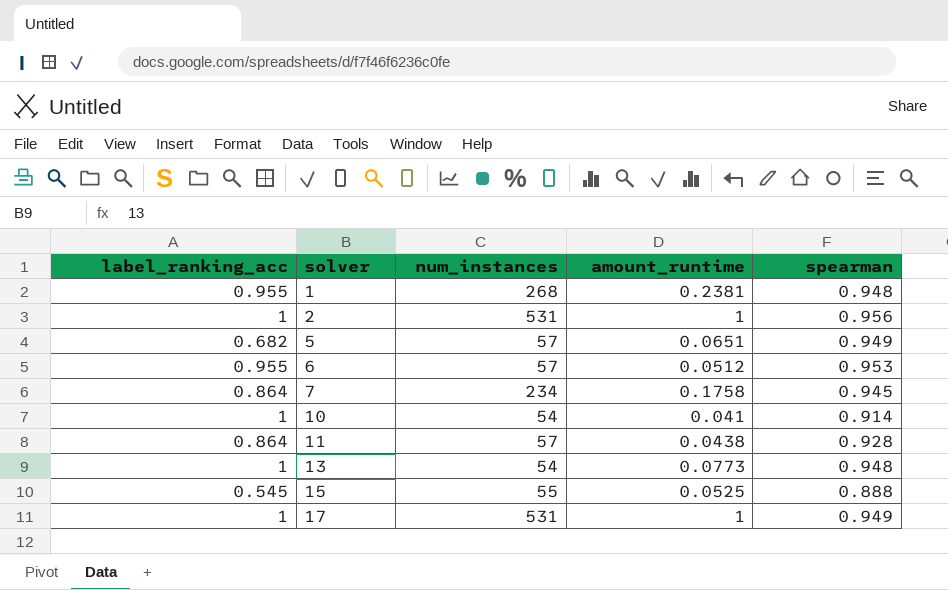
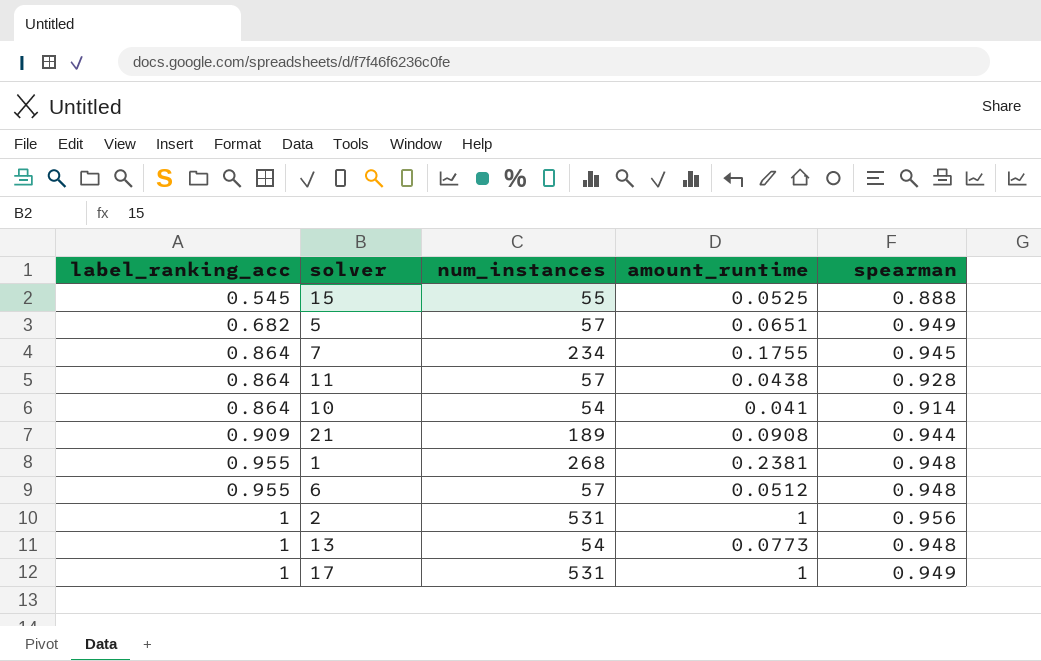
row order: solver ascending -> label_ranking_acc ascending
7 | amount_runtime: 0.1758 -> 0.1755
10 | label_ranking_acc: 1 -> 0.864
row 21: none -> 0.909 | 189 | 0.0908 | 0.944
6 | spearman: 0.953 -> 0.948

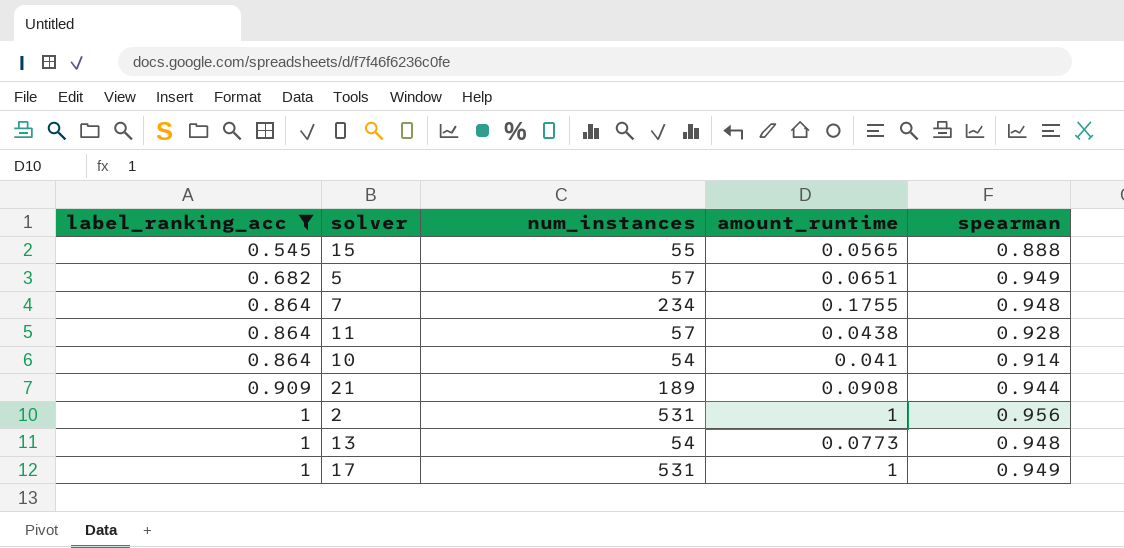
filter: none -> label_ranking_acc != 0.955
15 | amount_runtime: 0.0525 -> 0.0565
7 | spearman: 0.945 -> 0.948

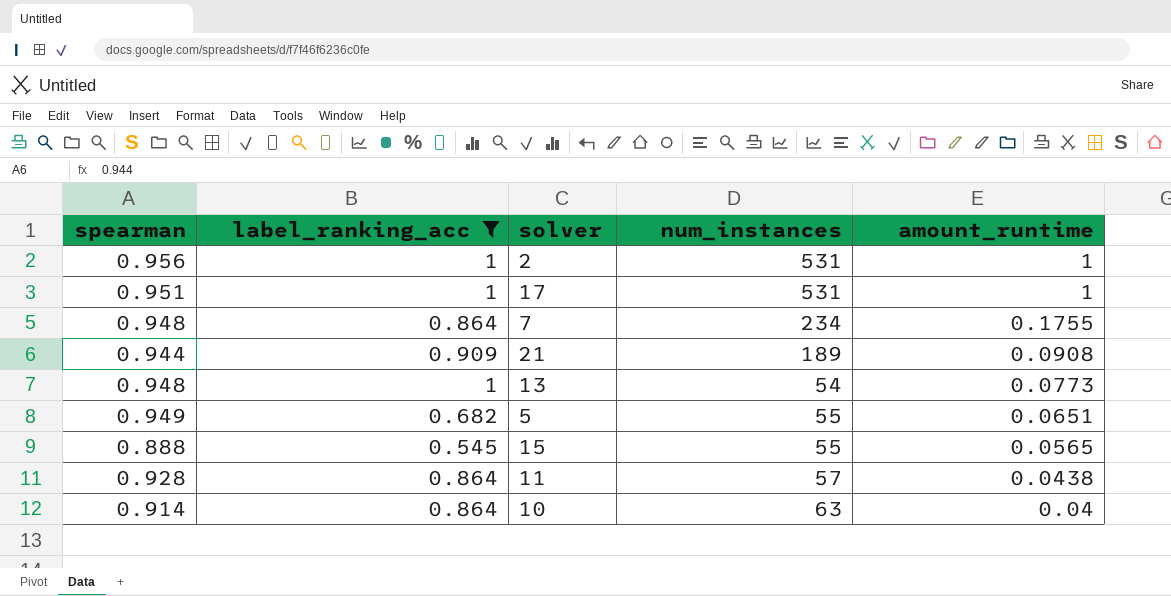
row order: label_ranking_acc ascending -> amount_runtime descending
column spearman | position: 5 -> 1
17 | spearman: 0.949 -> 0.951
5 | num_instances: 57 -> 55
10 | num_instances: 54 -> 63
10 | amount_runtime: 0.041 -> 0.04

